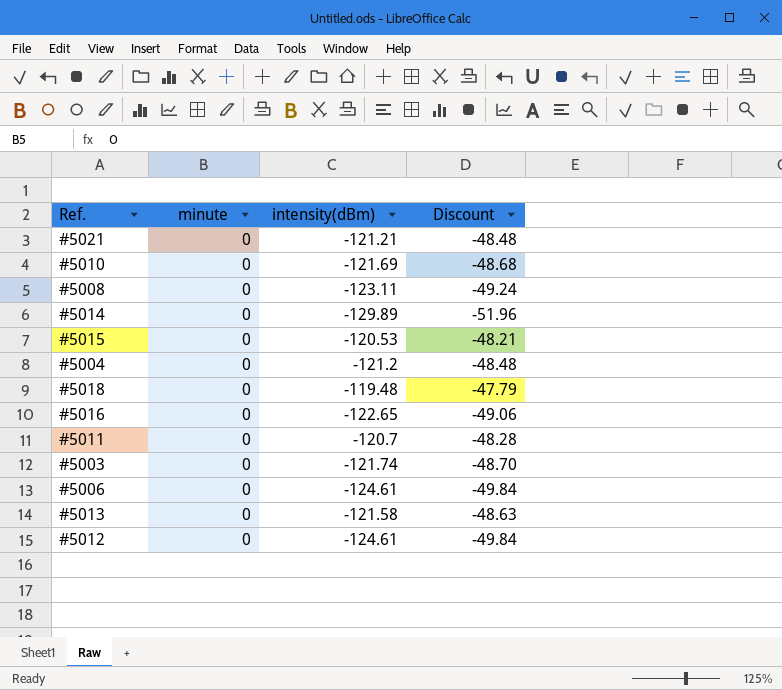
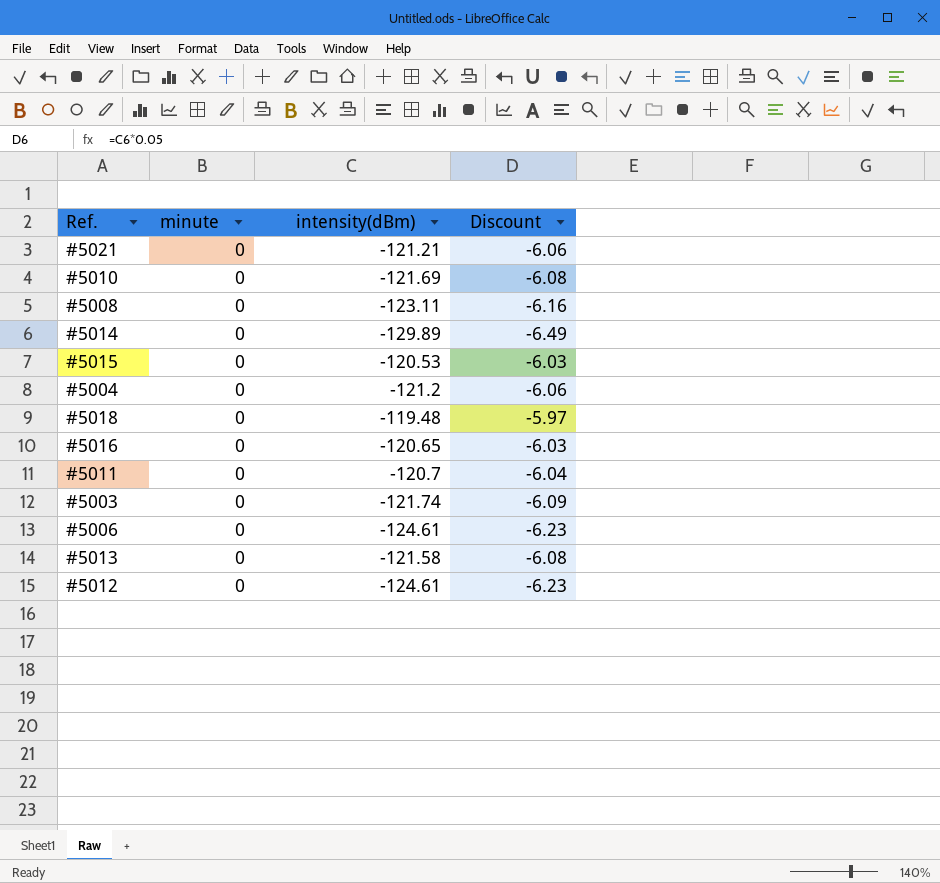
column Discount | formula: [intensity(dBm)] * 0.4 -> [intensity(dBm)] * 0.05
#5016 | intensity(dBm): -122.65 -> -120.65

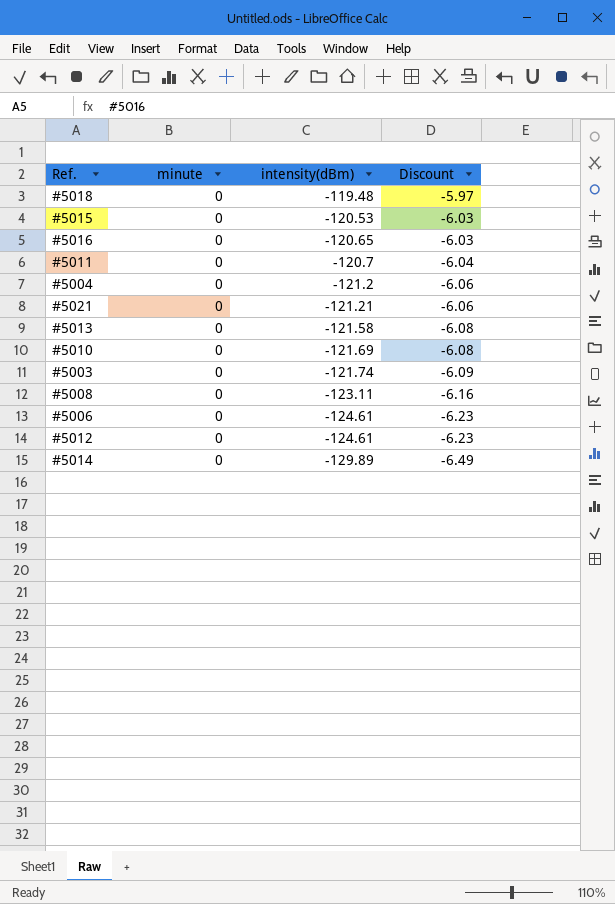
row order: none -> intensity(dBm) descending

